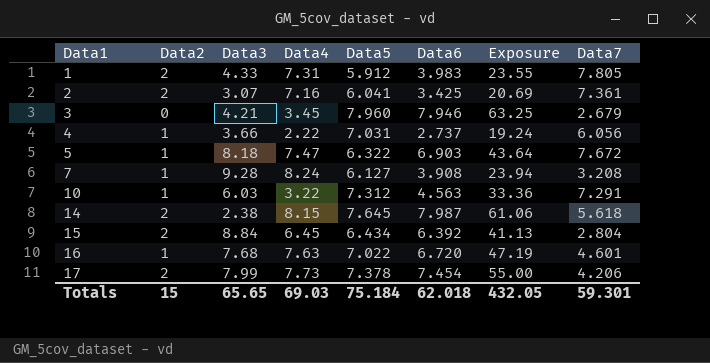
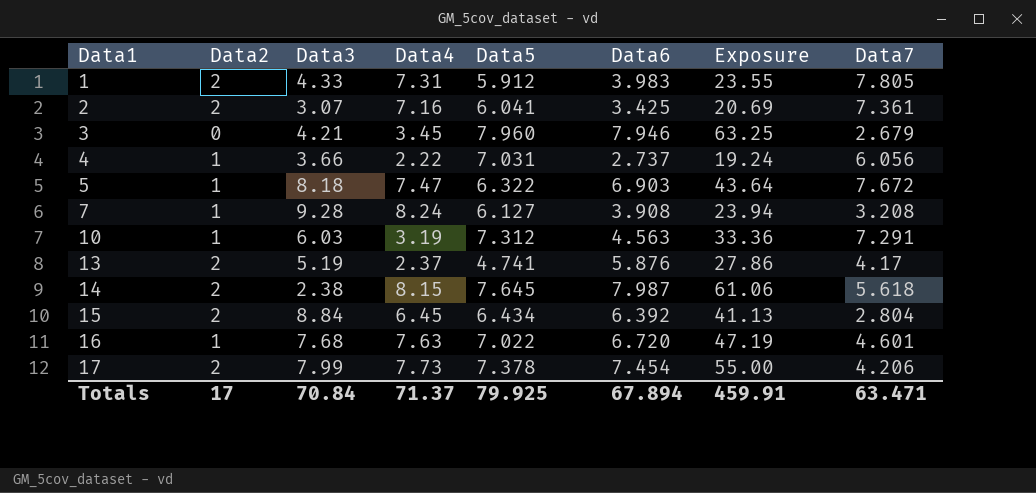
10 | Data4: 3.22 -> 3.19
row 13: none -> 2 | 5.19 | 2.37 | 4.741 | 5.876 | 27.86 | 4.17
Totals | Data2: 15 -> 17
Totals | Data3: 65.65 -> 70.84
Totals | Data4: 69.03 -> 71.37
Totals | Data5: 75.184 -> 79.925
Totals | Data6: 62.018 -> 67.894
Totals | Exposure: 432.05 -> 459.91
Totals | Data7: 59.301 -> 63.471

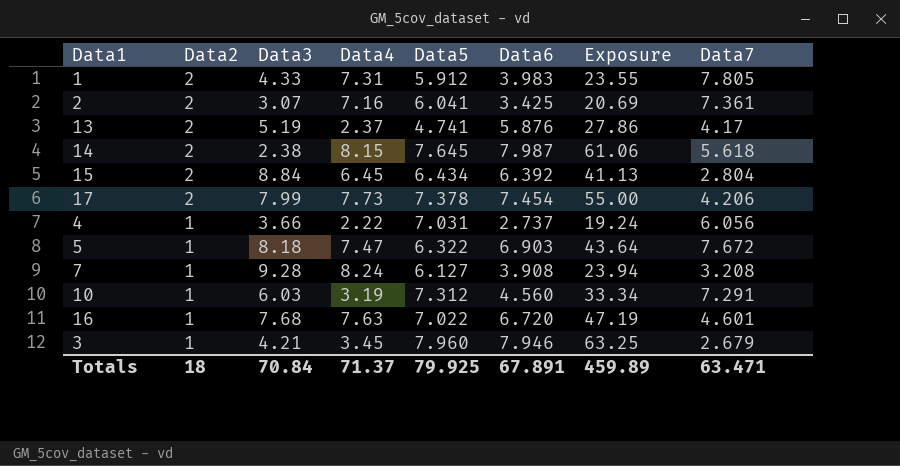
row order: Data1 ascending -> Data2 descending
10 | Data6: 4.563 -> 4.560
10 | Exposure: 33.36 -> 33.34
3 | Data2: 0 -> 1
Totals | Data2: 17 -> 18
Totals | Data6: 67.894 -> 67.891
Totals | Exposure: 459.91 -> 459.89

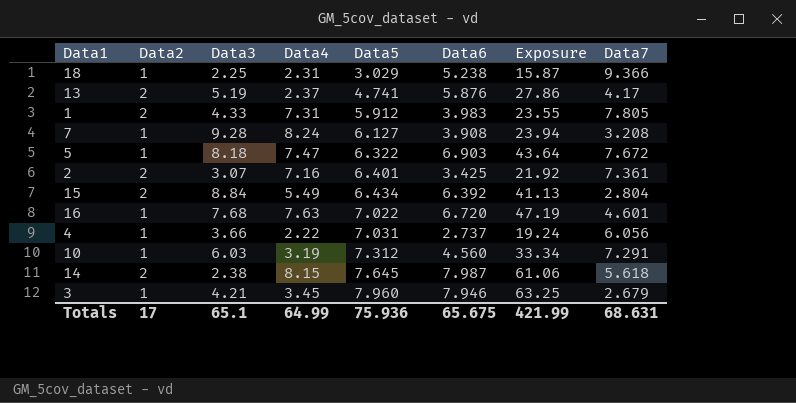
row order: Data2 descending -> Data5 ascending
row 17: 2 | 7.99 | 7.73 | 7.378 | 7.454 | 55.00 | 4.206 -> none
row 18: none -> 1 | 2.25 | 2.31 | 3.029 | 5.238 | 15.87 | 9.366
2 | Data5: 6.041 -> 6.401
2 | Exposure: 20.69 -> 21.92
15 | Data4: 6.45 -> 5.49
Totals | Data2: 18 -> 17
Totals | Data3: 70.84 -> 65.1
Totals | Data4: 71.37 -> 64.99
Totals | Data5: 79.925 -> 75.936
Totals | Data6: 67.891 -> 65.675
Totals | Exposure: 459.89 -> 421.99
Totals | Data7: 63.471 -> 68.631

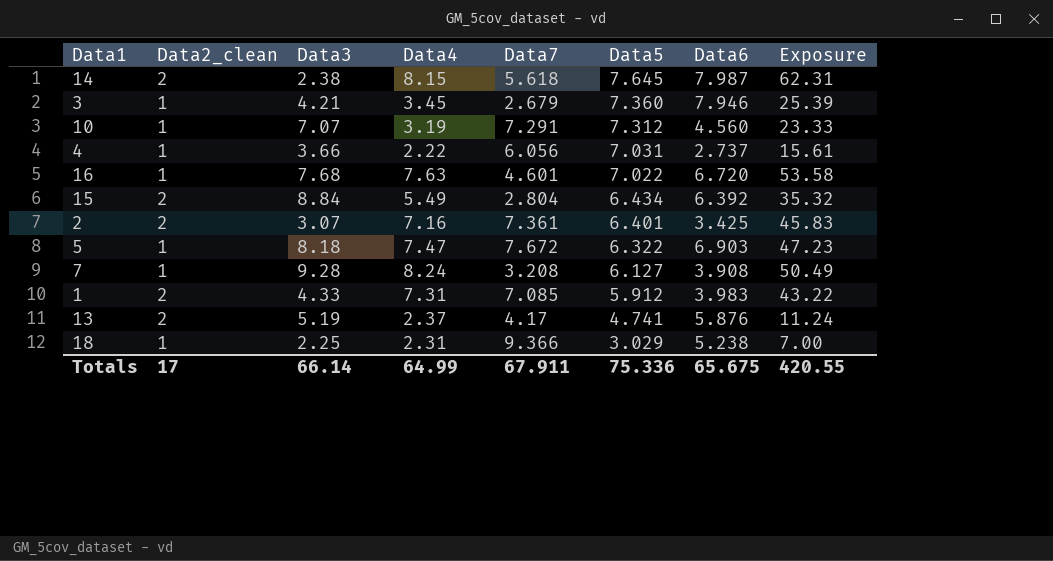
row order: Data5 ascending -> Data5 descending
column name: Data2 -> Data2_clean
column Data7 | position: 8 -> 5
column Exposure | formula: [Data5] * [Data6] -> [Data4] * [Data5]
3 | Data5: 7.960 -> 7.360
10 | Data3: 6.03 -> 7.07
1 | Data7: 7.805 -> 7.085
Totals | Data3: 65.1 -> 66.14
Totals | Data7: 68.631 -> 67.911
Totals | Data5: 75.936 -> 75.336
Totals | Exposure: 421.99 -> 420.55

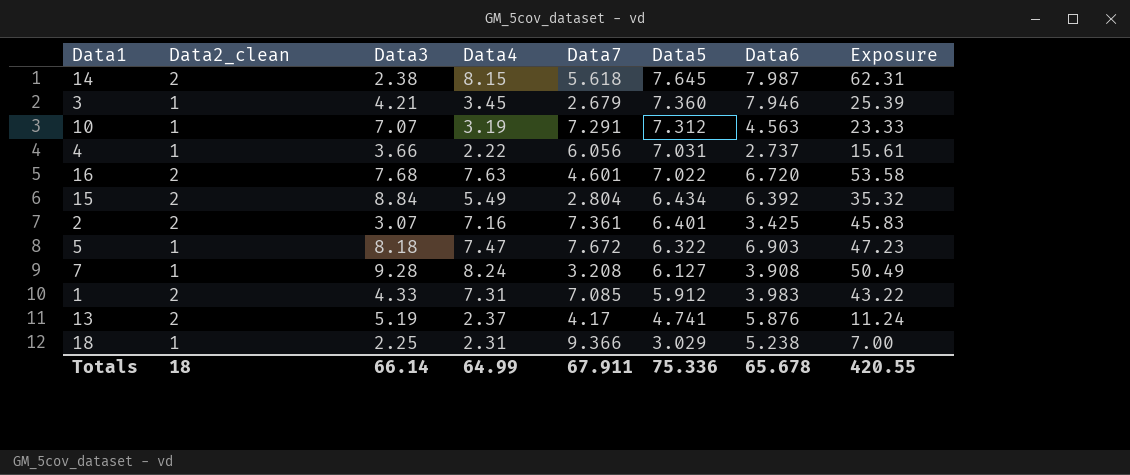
10 | Data6: 4.560 -> 4.563
16 | Data2_clean: 1 -> 2
Totals | Data2_clean: 17 -> 18
Totals | Data6: 65.675 -> 65.678

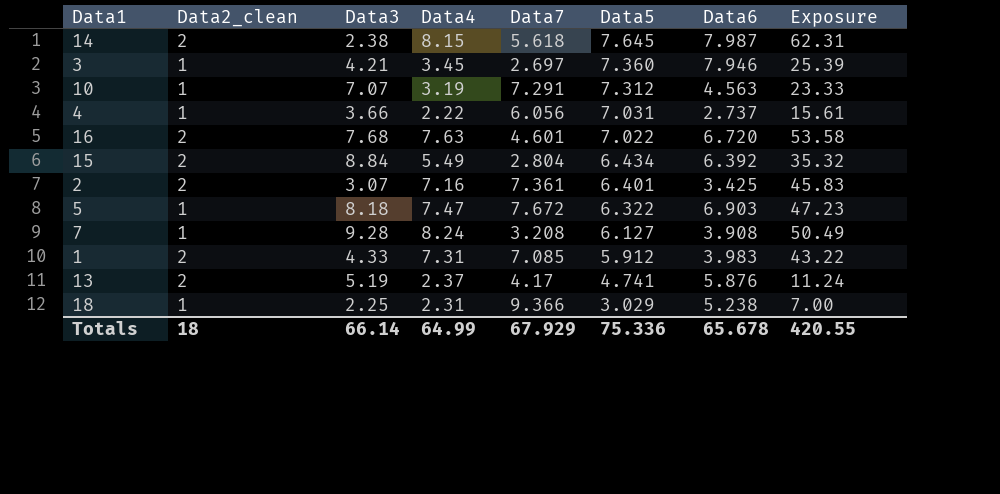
3 | Data7: 2.679 -> 2.697
Totals | Data7: 67.911 -> 67.929

